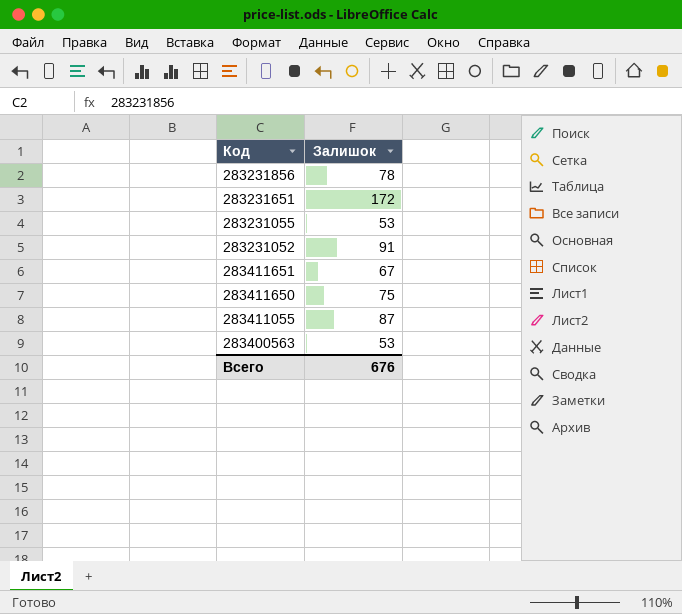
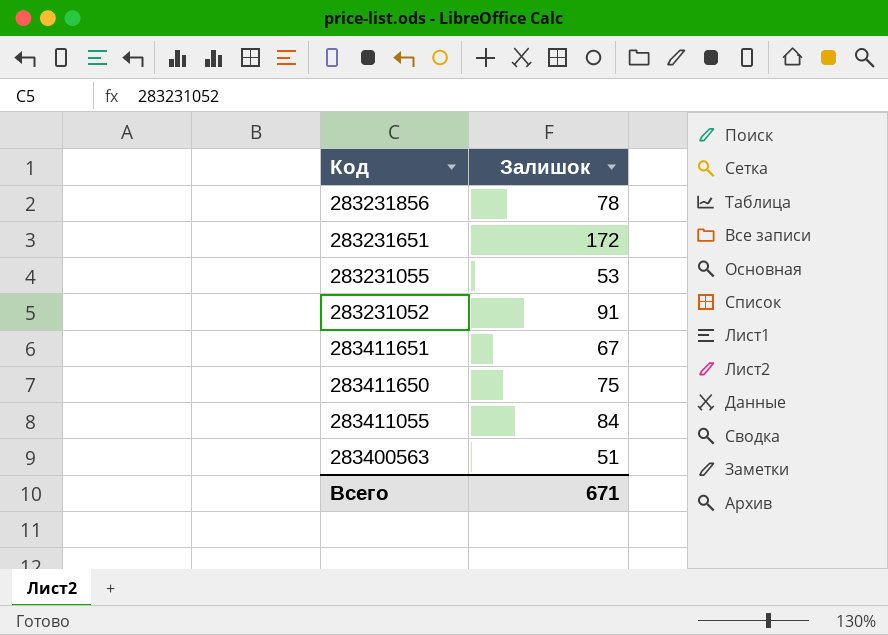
283411055 | Залишок: 87 -> 84
283400563 | Залишок: 53 -> 51
Всего | Залишок: 676 -> 671

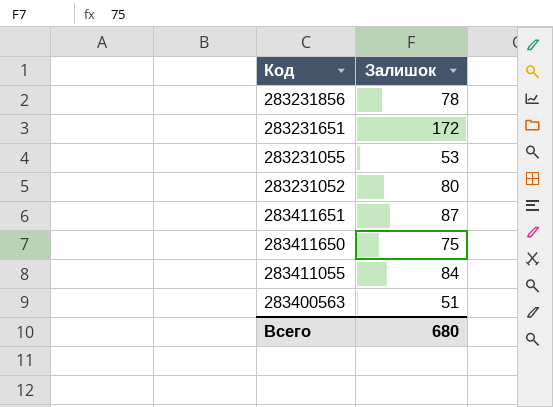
283231052 | Залишок: 91 -> 80
283411651 | Залишок: 67 -> 87
Всего | Залишок: 671 -> 680

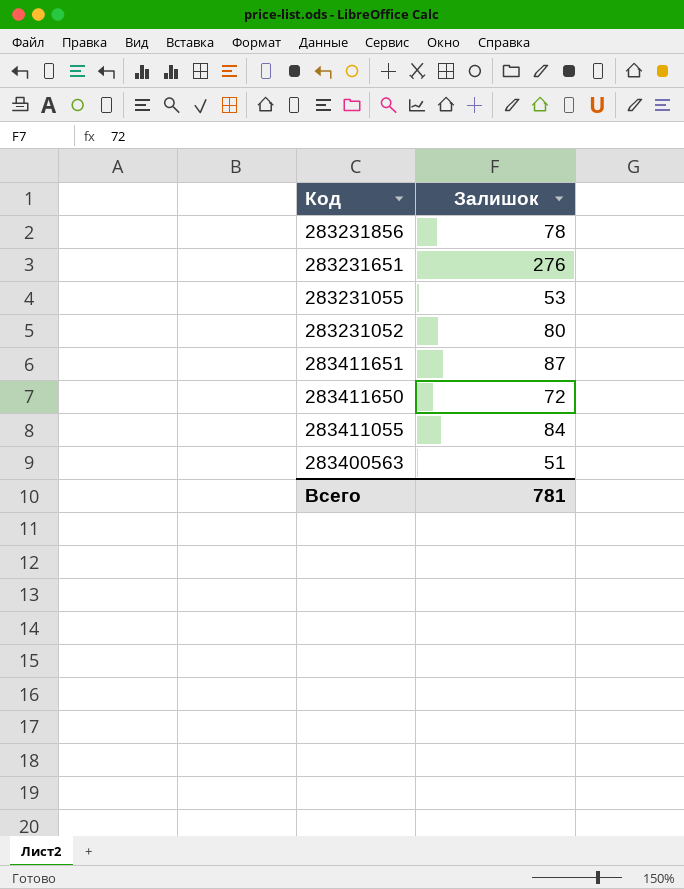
283231651 | Залишок: 172 -> 276
283411650 | Залишок: 75 -> 72
Всего | Залишок: 680 -> 781

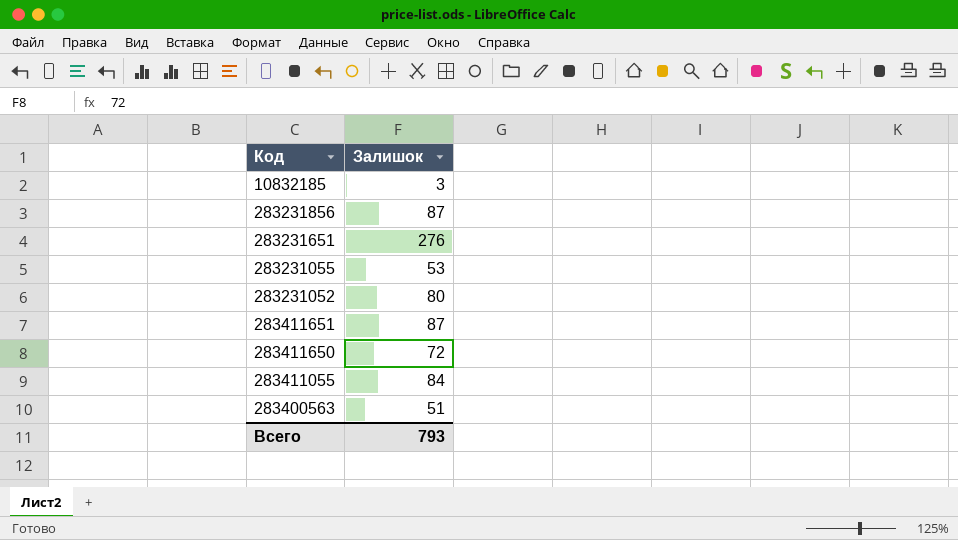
row 10832185: none -> 3
283231856 | Залишок: 78 -> 87
Всего | Залишок: 781 -> 793

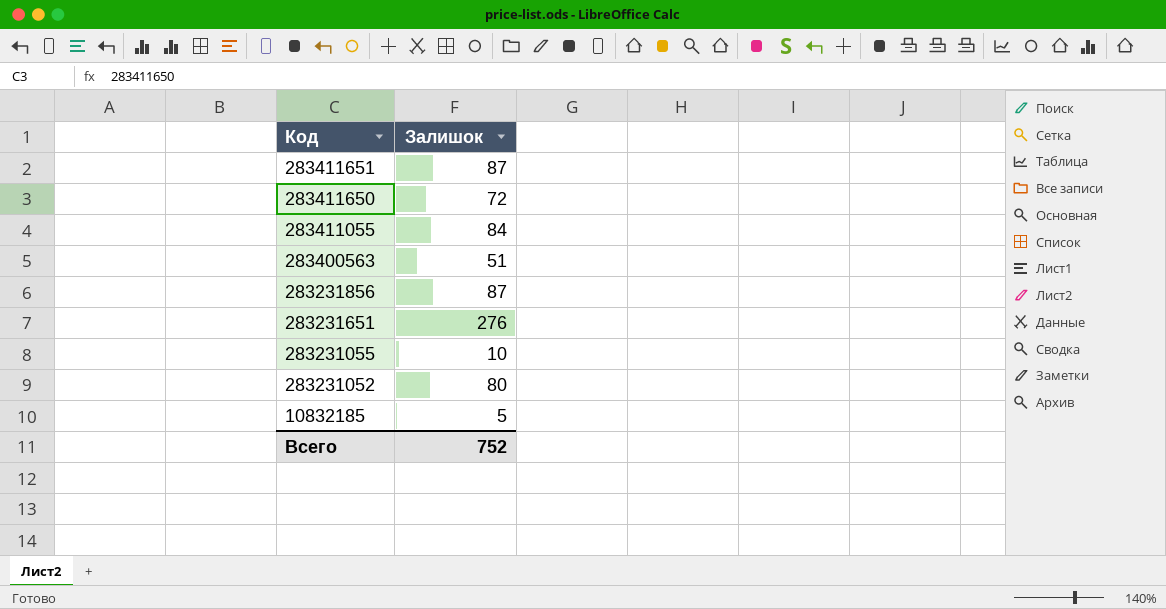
row order: none -> Код descending
283231055 | Залишок: 53 -> 10
10832185 | Залишок: 3 -> 5
Всего | Залишок: 793 -> 752

